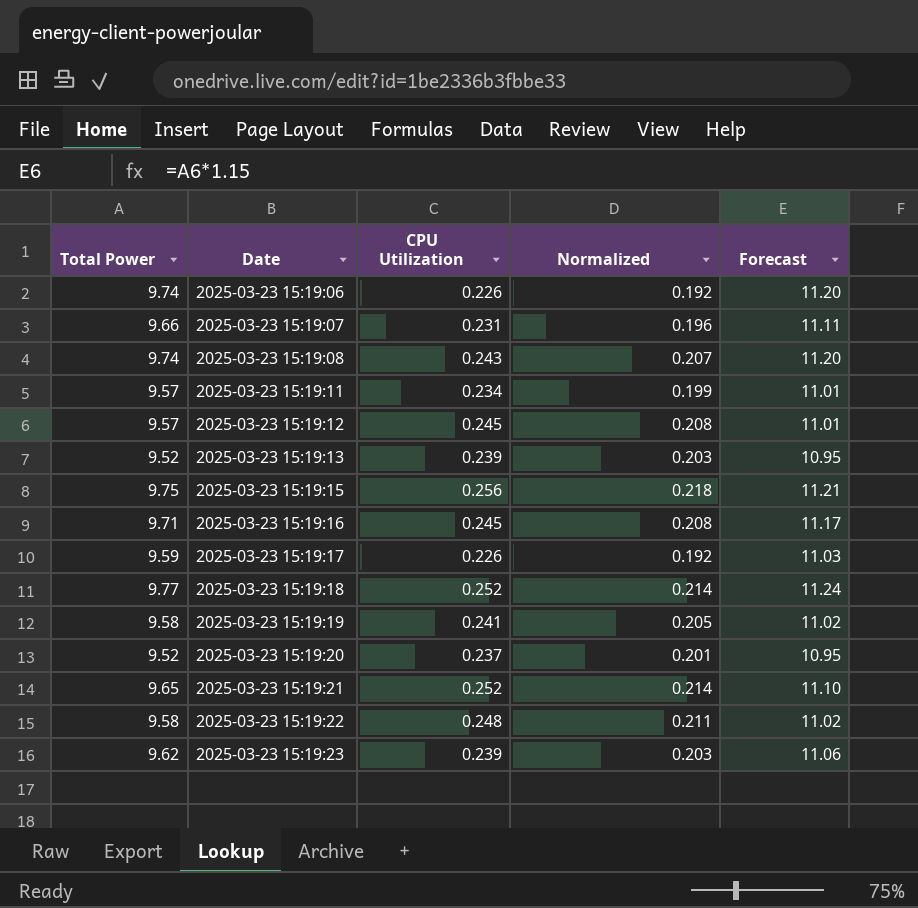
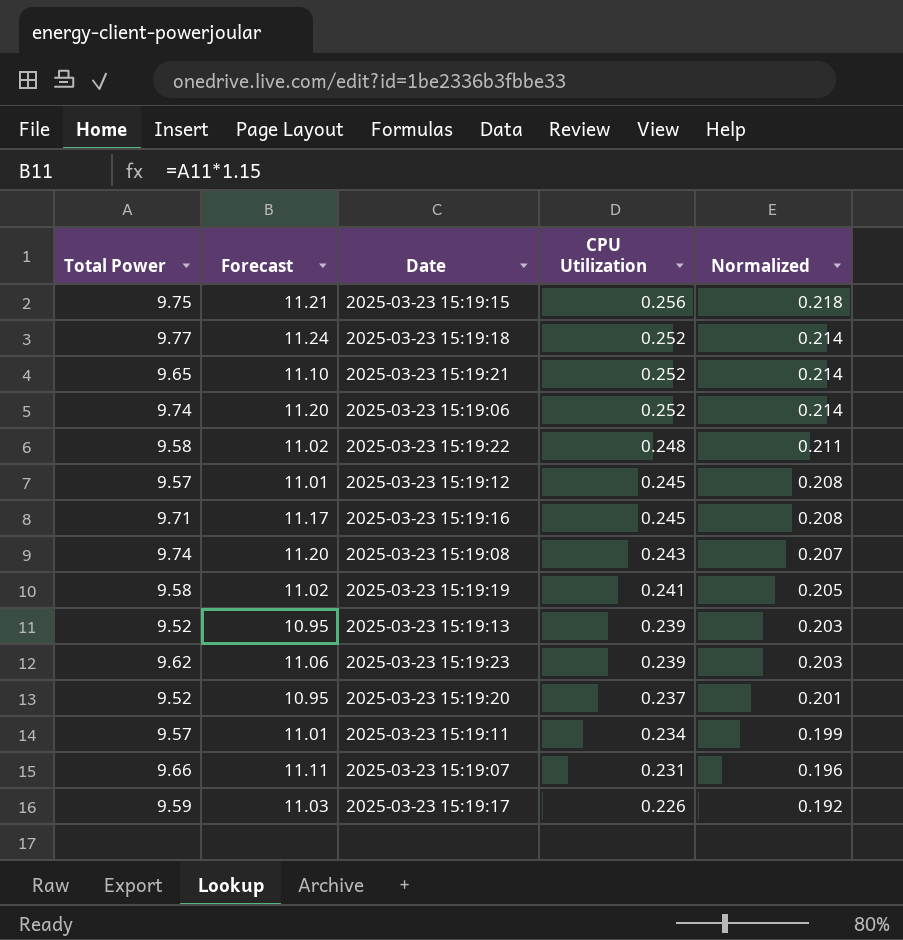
row order: Date ascending -> CPU Utilization descending
column Forecast | position: 5 -> 2
2025-03-23 15:19:06 | CPU Utilization: 0.226 -> 0.252
2025-03-23 15:19:06 | Normalized: 0.192 -> 0.214

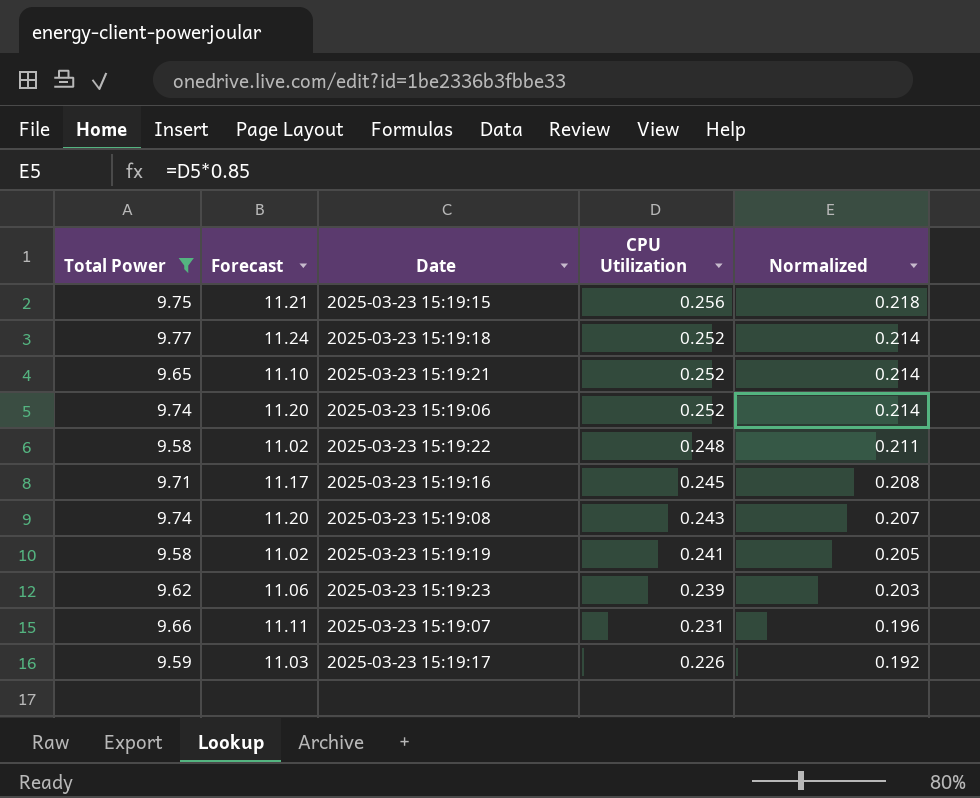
filter: none -> Total Power >= 9.58

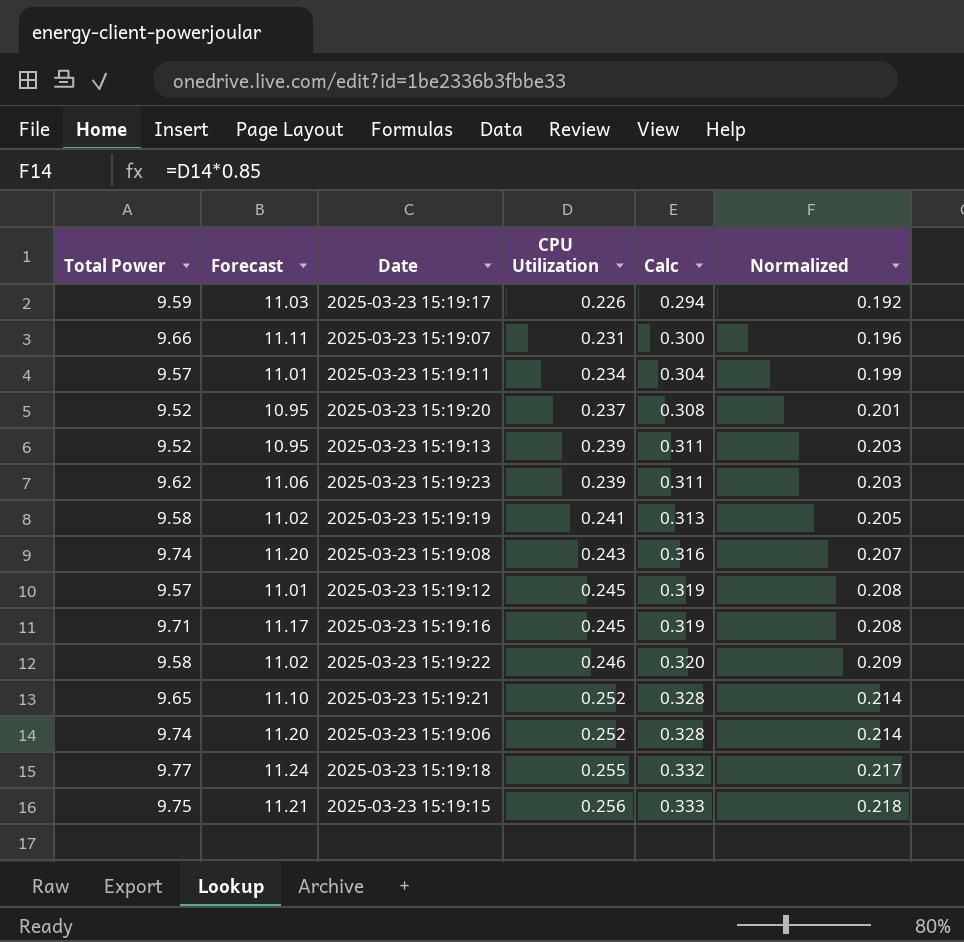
filter: Total Power >= 9.58 -> none
row order: CPU Utilization descending -> CPU Utilization ascending
column Calc | formula: none -> [CPU Utilization] * 1.3
2025-03-23 15:19:22 | CPU Utilization: 0.248 -> 0.246
2025-03-23 15:19:22 | Normalized: 0.211 -> 0.209
2025-03-23 15:19:18 | CPU Utilization: 0.252 -> 0.255
2025-03-23 15:19:18 | Normalized: 0.214 -> 0.217

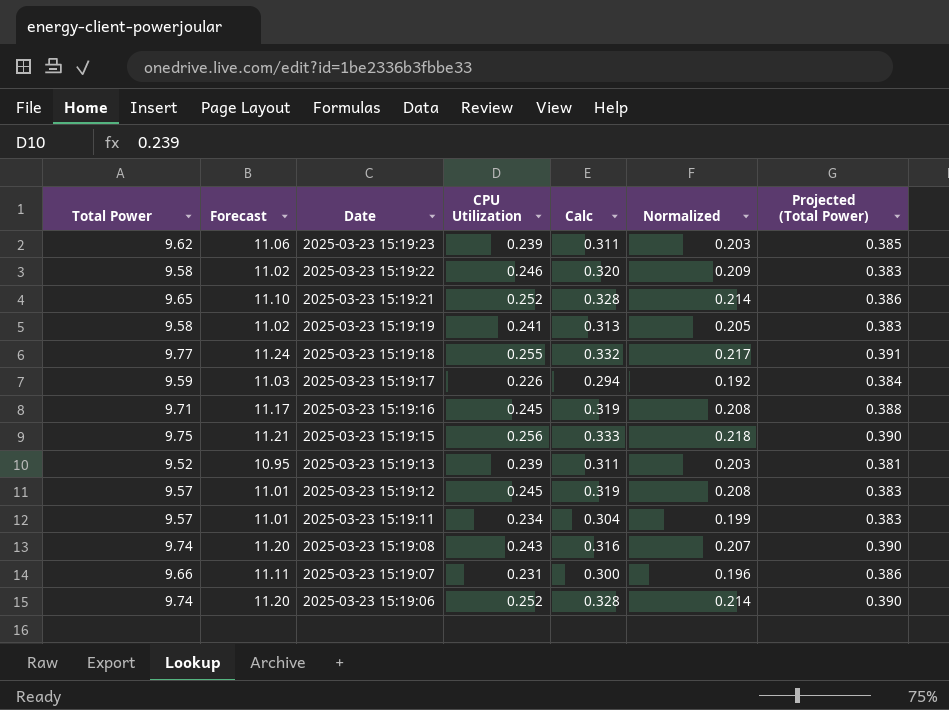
row order: CPU Utilization ascending -> Date descending
column Projected (Total Power) | formula: none -> [Total Power] * 0.04
row 2025-03-23 15:19:20: 9.52 | 10.95 | 0.237 | 0.308 | 0.201 -> none

